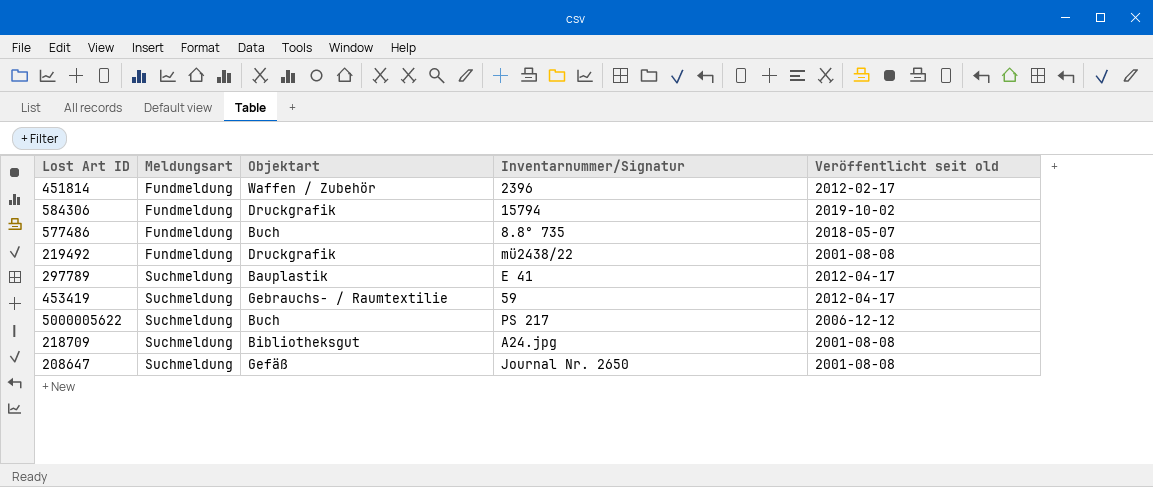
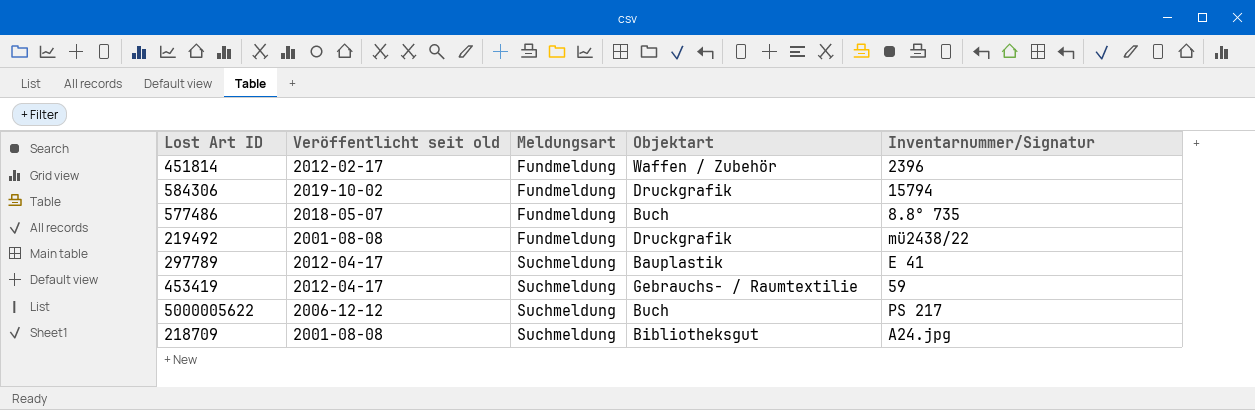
column Veröffentlicht seit old | position: 5 -> 2
row 208647: Suchmeldung | Gefäß | Journal Nr. 2650 | 2001-08-08 -> none

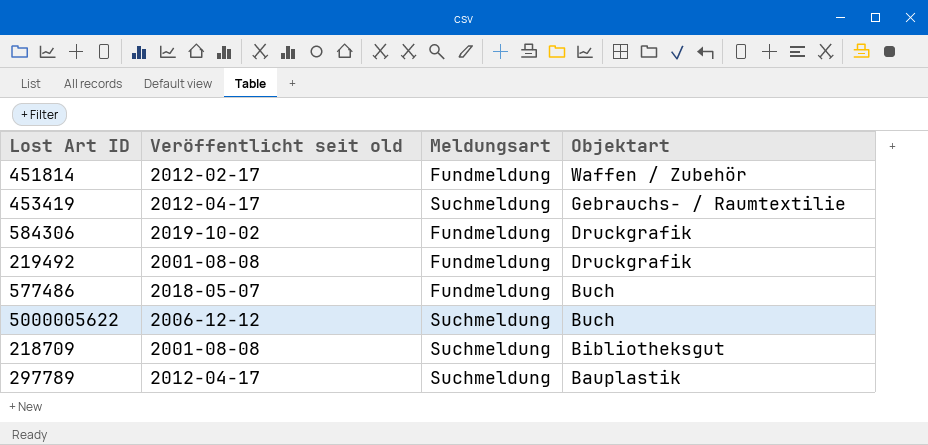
row order: Meldungsart ascending -> Objektart descending
column Inventarnummer/Signatur | position: 5 -> none

